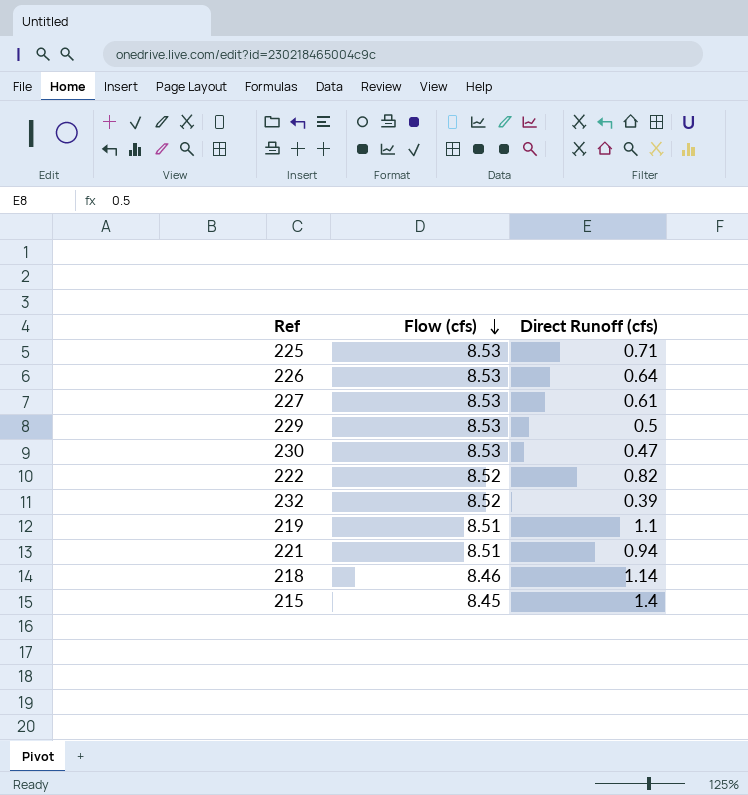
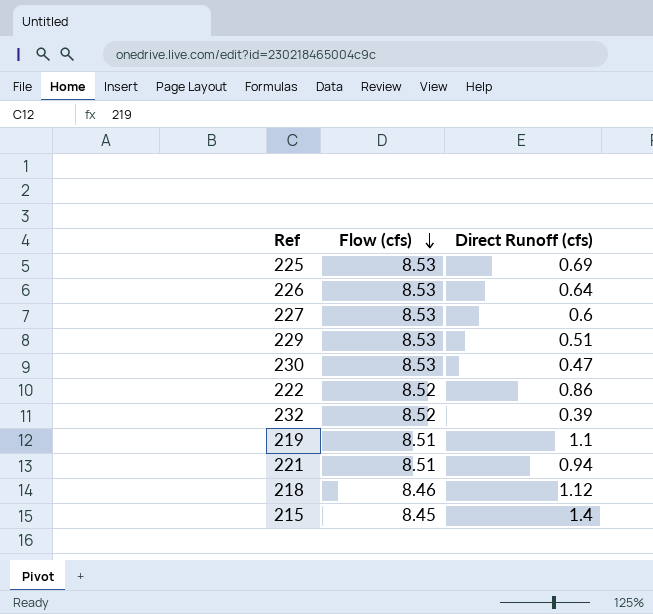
225 | Direct Runoff (cfs): 0.71 -> 0.69
227 | Direct Runoff (cfs): 0.61 -> 0.6
229 | Direct Runoff (cfs): 0.5 -> 0.51
222 | Direct Runoff (cfs): 0.82 -> 0.86
218 | Direct Runoff (cfs): 1.14 -> 1.12

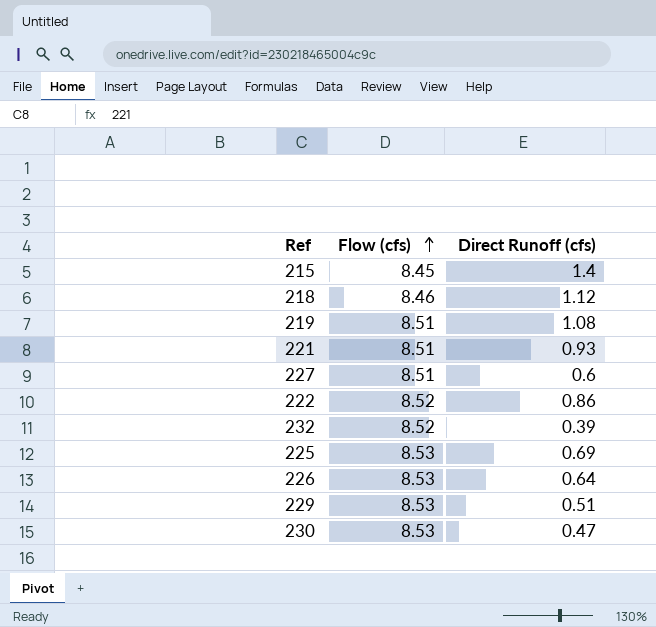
row order: Flow (cfs) descending -> Flow (cfs) ascending
219 | Direct Runoff (cfs): 1.1 -> 1.08
221 | Direct Runoff (cfs): 0.94 -> 0.93
227 | Flow (cfs): 8.53 -> 8.51

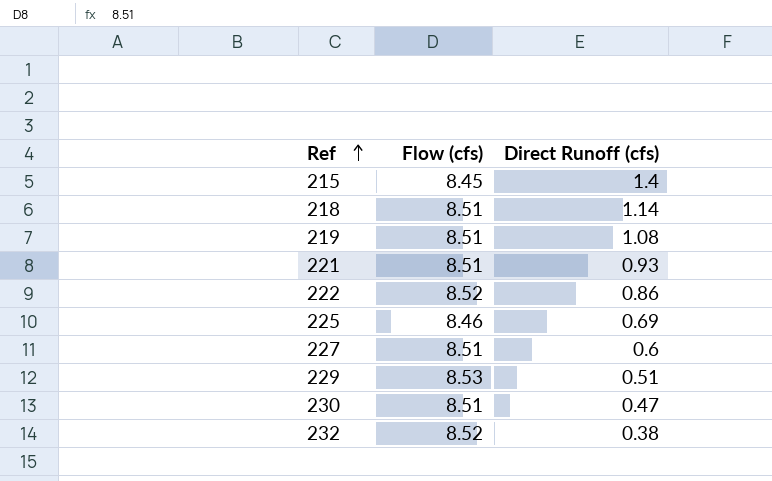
row order: Flow (cfs) ascending -> Ref ascending
row 226: 8.53 | 0.64 -> none
218 | Flow (cfs): 8.46 -> 8.51
218 | Direct Runoff (cfs): 1.12 -> 1.14
225 | Flow (cfs): 8.53 -> 8.46
230 | Flow (cfs): 8.53 -> 8.51
232 | Direct Runoff (cfs): 0.39 -> 0.38

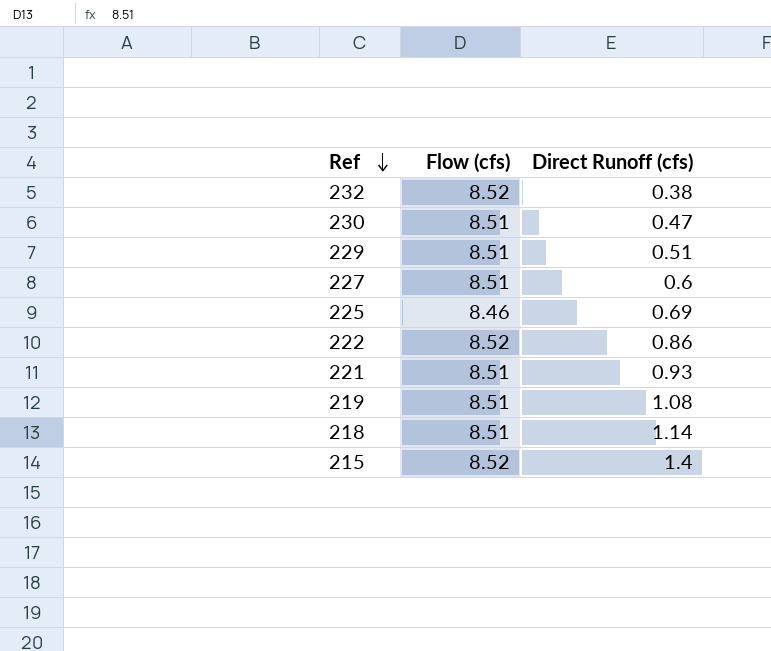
row order: Ref ascending -> Ref descending
229 | Flow (cfs): 8.53 -> 8.51
215 | Flow (cfs): 8.45 -> 8.52

